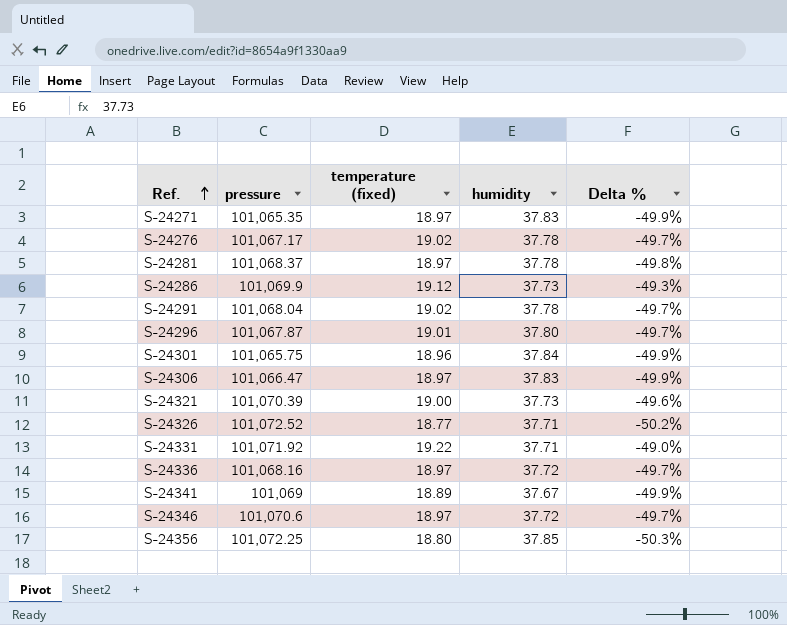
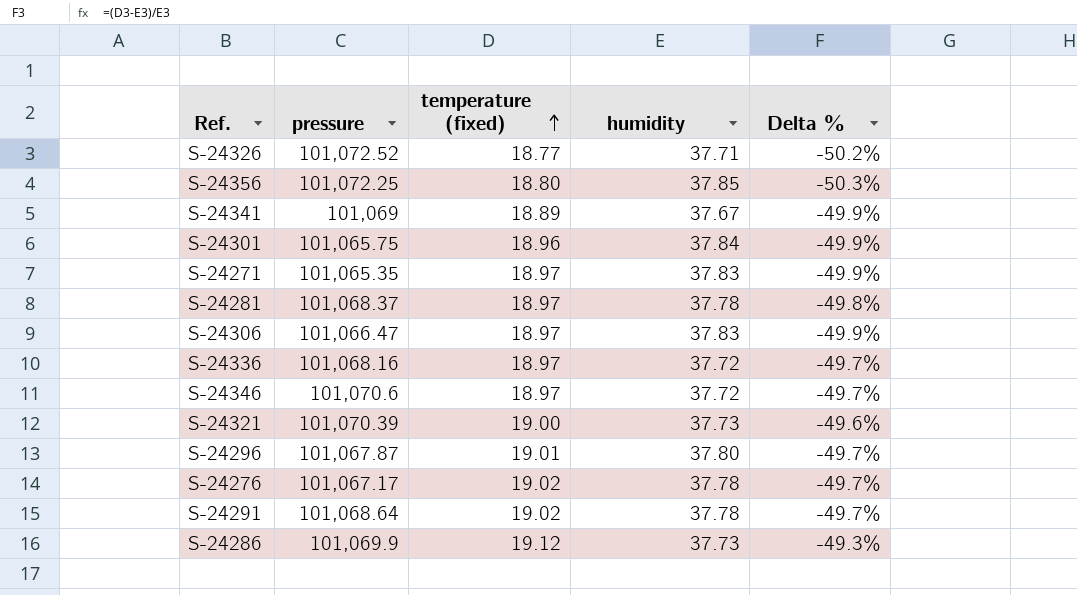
row order: Ref. ascending -> temperature (fixed) ascending
row S-24331: 101,071.92 | 19.22 | 37.71 | -49.0% -> none
S-24291 | pressure: 101,068.04 -> 101,068.64

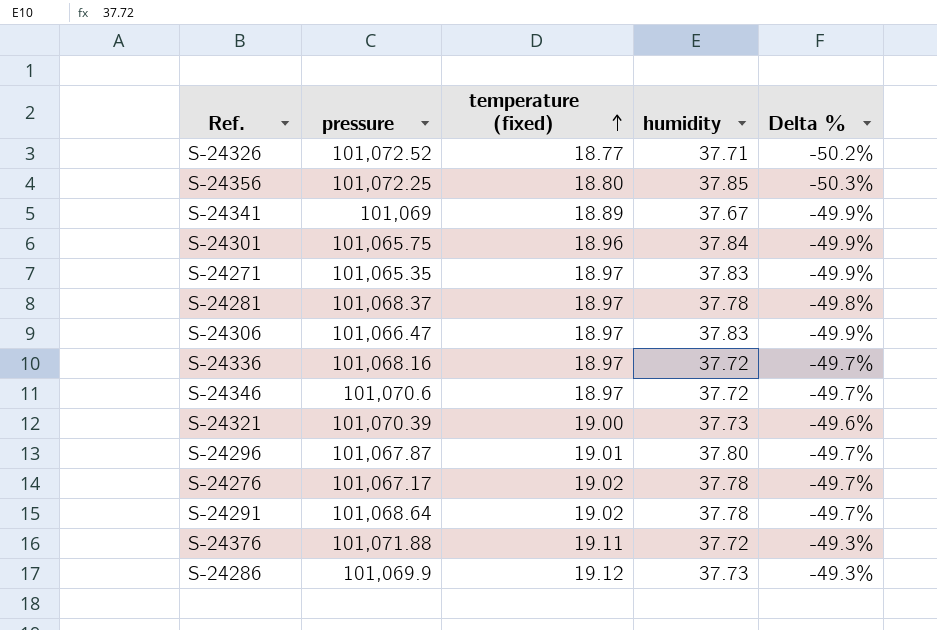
row S-24376: none -> 101,071.88 | 19.11 | 37.72 | -49.3%

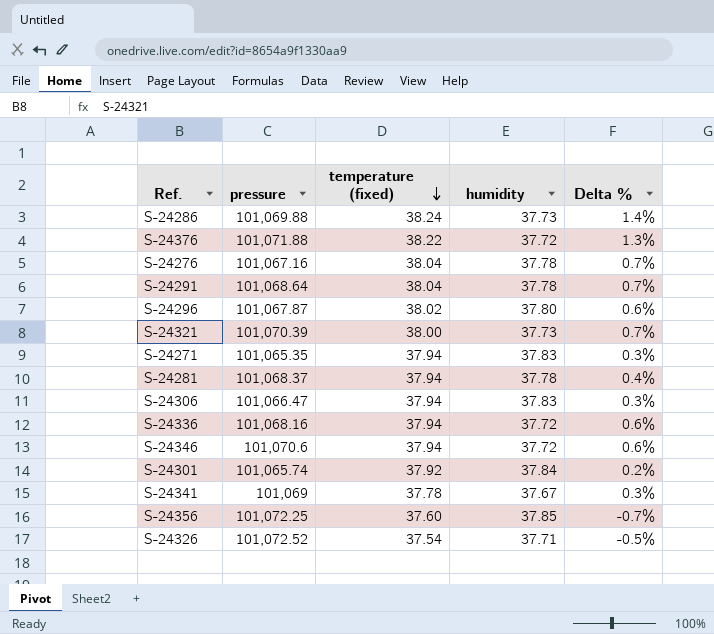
row order: temperature (fixed) ascending -> temperature (fixed) descending
S-24286 | pressure: 101,069.9 -> 101,069.88
S-24286 | temperature (fixed): 19.12 -> 38.24
S-24286 | Delta %: -49.3% -> 1.4%
S-24376 | temperature (fixed): 19.11 -> 38.22
S-24376 | Delta %: -49.3% -> 1.3%
S-24276 | pressure: 101,067.17 -> 101,067.16
S-24276 | temperature (fixed): 19.02 -> 38.04
S-24276 | Delta %: -49.7% -> 0.7%
S-24291 | temperature (fixed): 19.02 -> 38.04
S-24291 | Delta %: -49.7% -> 0.7%
S-24296 | temperature (fixed): 19.01 -> 38.02
S-24296 | Delta %: -49.7% -> 0.6%
S-24321 | temperature (fixed): 19.00 -> 38.00
S-24321 | Delta %: -49.6% -> 0.7%
S-24271 | temperature (fixed): 18.97 -> 37.94
S-24271 | Delta %: -49.9% -> 0.3%
S-24281 | temperature (fixed): 18.97 -> 37.94
S-24281 | Delta %: -49.8% -> 0.4%
S-24306 | temperature (fixed): 18.97 -> 37.94
S-24306 | Delta %: -49.9% -> 0.3%
S-24336 | temperature (fixed): 18.97 -> 37.94
S-24336 | Delta %: -49.7% -> 0.6%
S-24346 | temperature (fixed): 18.97 -> 37.94
S-24346 | Delta %: -49.7% -> 0.6%
S-24301 | pressure: 101,065.75 -> 101,065.74
S-24301 | temperature (fixed): 18.96 -> 37.92
S-24301 | Delta %: -49.9% -> 0.2%
S-24341 | temperature (fixed): 18.89 -> 37.78
S-24341 | Delta %: -49.9% -> 0.3%
S-24356 | temperature (fixed): 18.80 -> 37.60
S-24356 | Delta %: -50.3% -> -0.7%
S-24326 | temperature (fixed): 18.77 -> 37.54
S-24326 | Delta %: -50.2% -> -0.5%

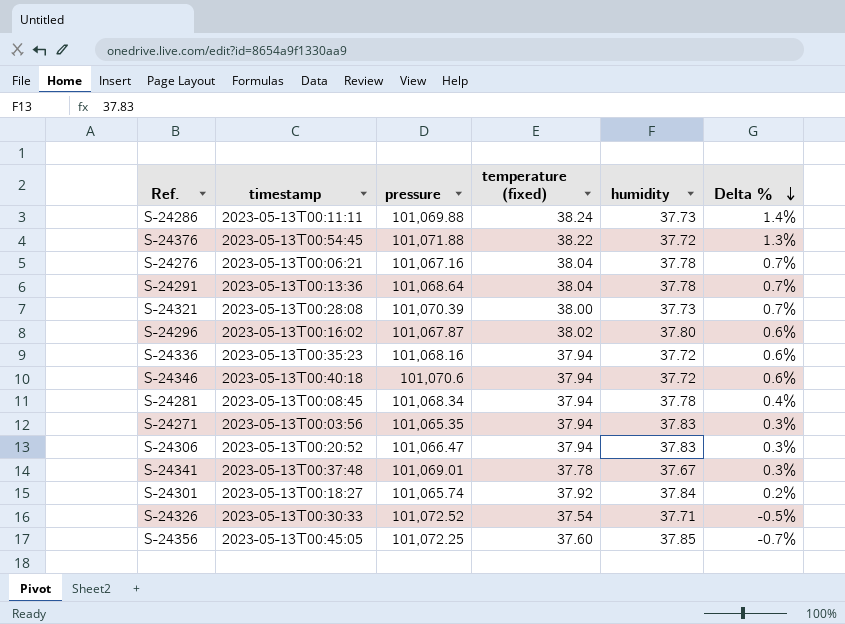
row order: temperature (fixed) descending -> Delta % descending
column timestamp | position: none -> 2
S-24281 | pressure: 101,068.37 -> 101,068.34
S-24341 | pressure: 101,069 -> 101,069.01

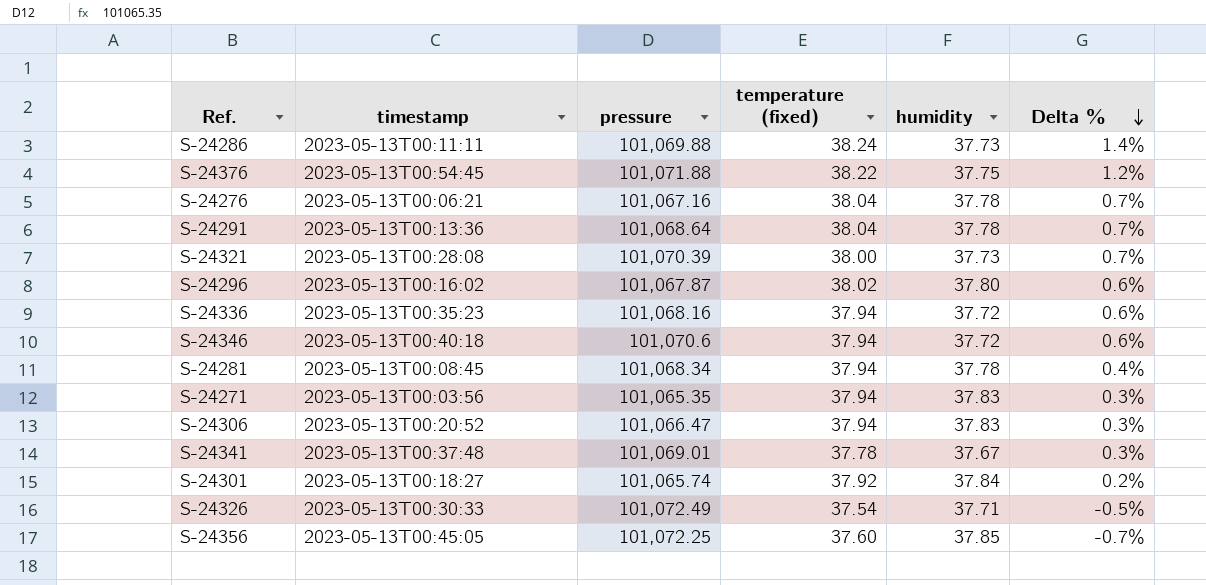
S-24376 | humidity: 37.72 -> 37.75
S-24376 | Delta %: 1.3% -> 1.2%
S-24326 | pressure: 101,072.52 -> 101,072.49

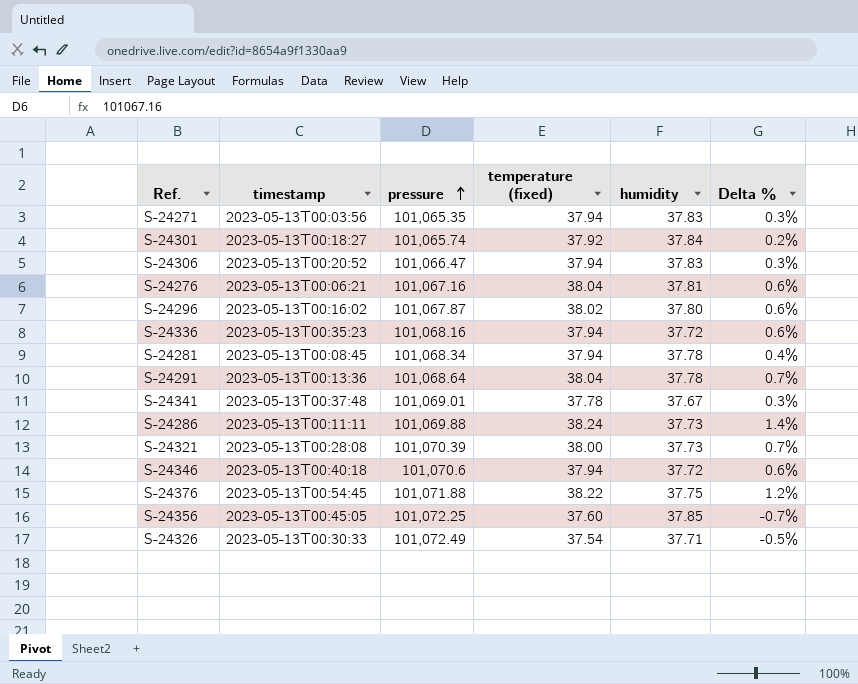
row order: Delta % descending -> pressure ascending
S-24276 | humidity: 37.78 -> 37.81
S-24276 | Delta %: 0.7% -> 0.6%

